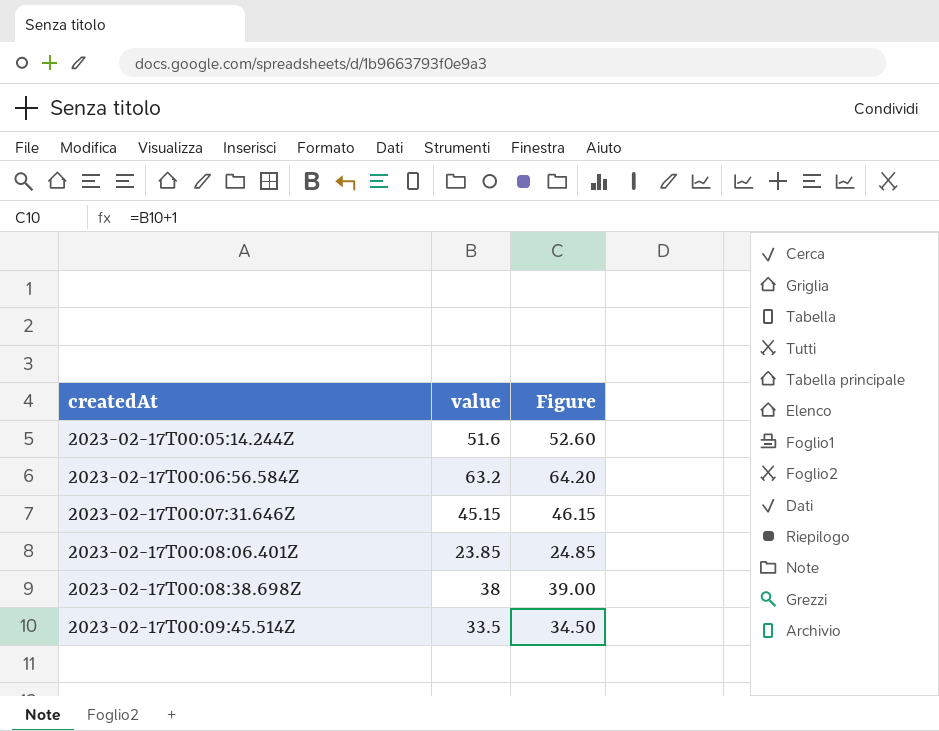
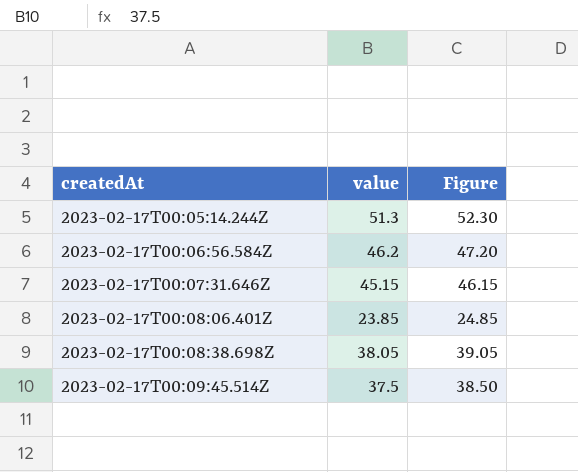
2023-02-17T00:05:14.244Z | value: 51.6 -> 51.3
2023-02-17T00:05:14.244Z | Figure: 52.60 -> 52.30
2023-02-17T00:06:56.584Z | value: 63.2 -> 46.2
2023-02-17T00:06:56.584Z | Figure: 64.20 -> 47.20
2023-02-17T00:08:38.698Z | value: 38 -> 38.05
2023-02-17T00:08:38.698Z | Figure: 39.00 -> 39.05
2023-02-17T00:09:45.514Z | value: 33.5 -> 37.5
2023-02-17T00:09:45.514Z | Figure: 34.50 -> 38.50

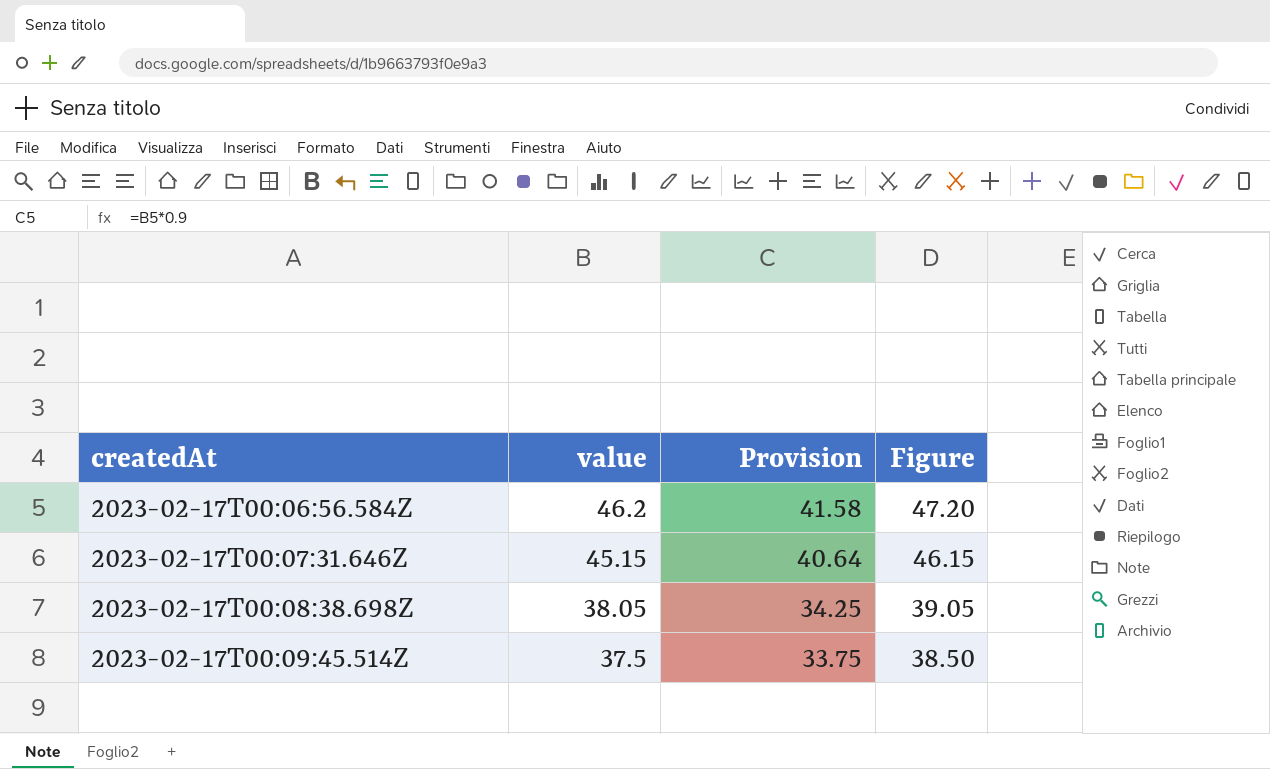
column Provision | formula: none -> [value] * 0.9
row 2023-02-17T00:05:14.244Z: 51.3 | 52.30 -> none
row 2023-02-17T00:08:06.401Z: 23.85 | 24.85 -> none

